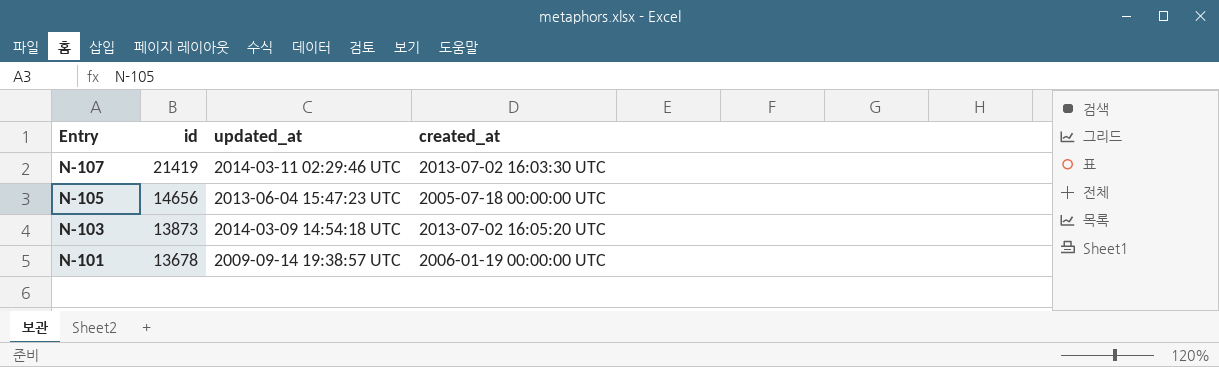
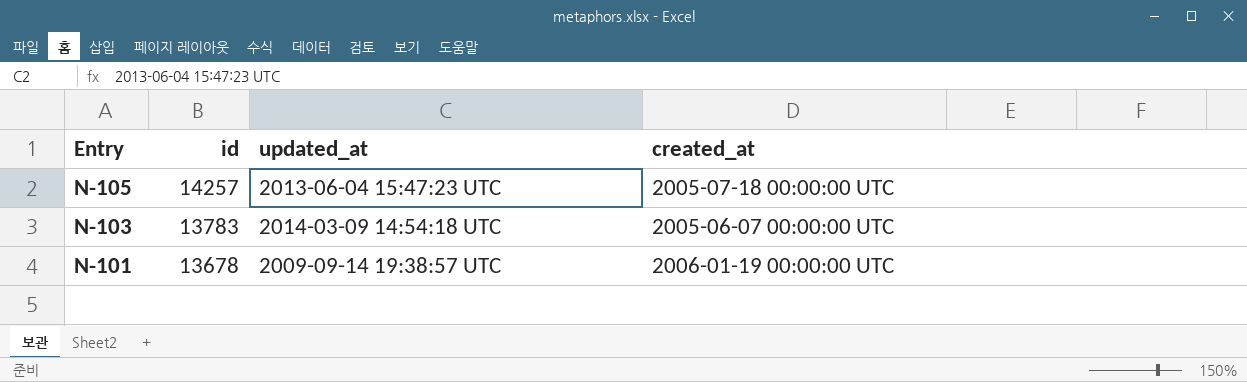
row N-107: 21419 | 2014-03-11 02:29:46 UTC | 2013-07-02 16:03:30 UTC -> none
N-105 | id: 14656 -> 14257
N-103 | id: 13873 -> 13783
N-103 | created_at: 2013-07-02 16:05:20 UTC -> 2005-06-07 00:00:00 UTC

